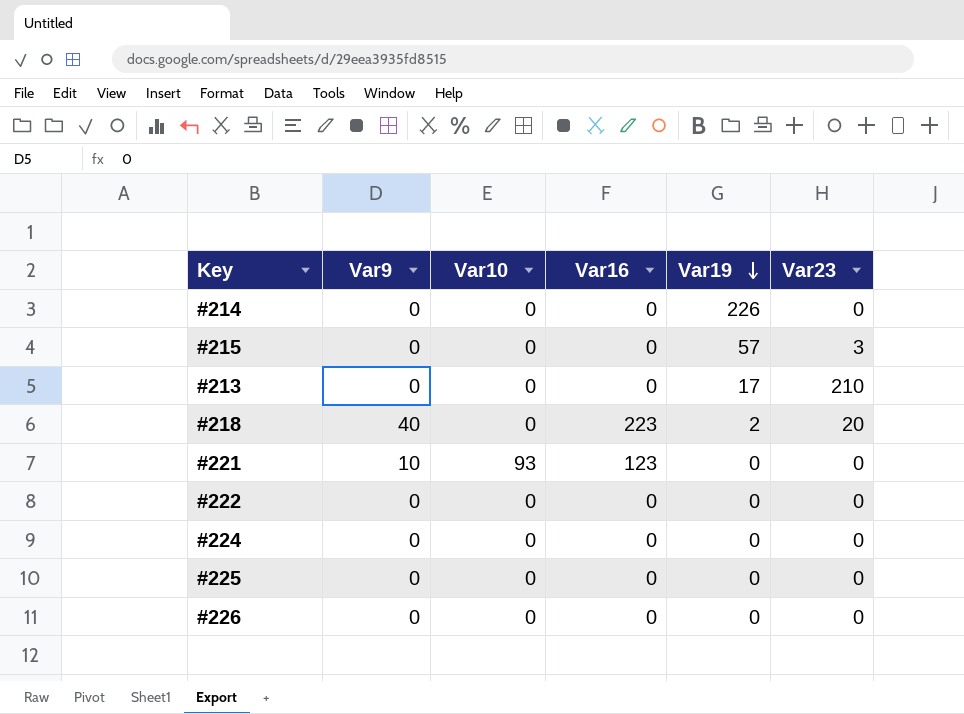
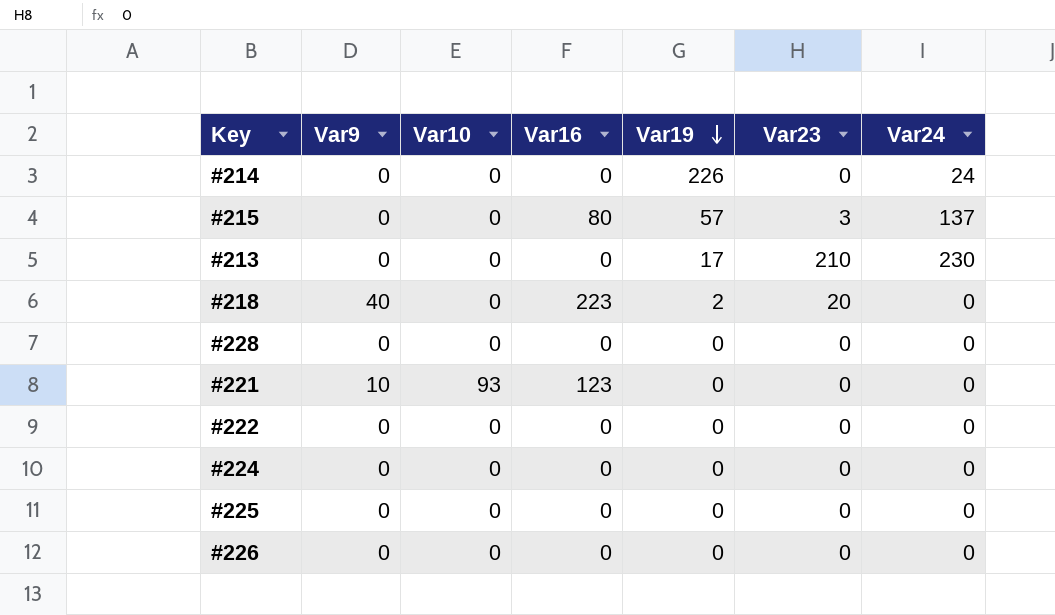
column Var24 | position: none -> 7
#215 | Var16: 0 -> 80
row #228: none -> 0 | 0 | 0 | 0 | 0 | 0

